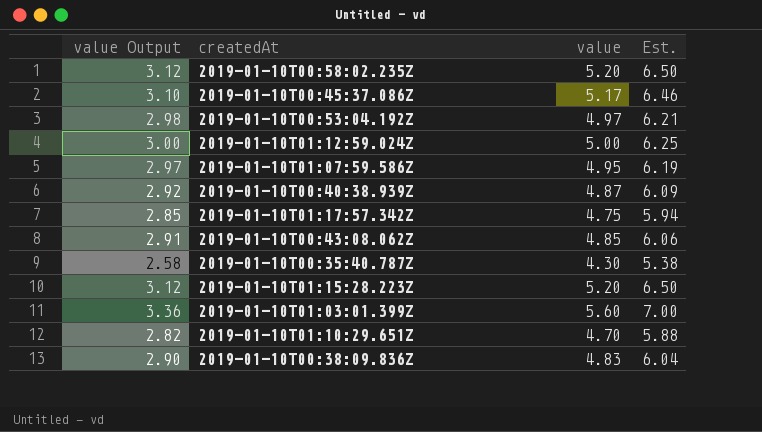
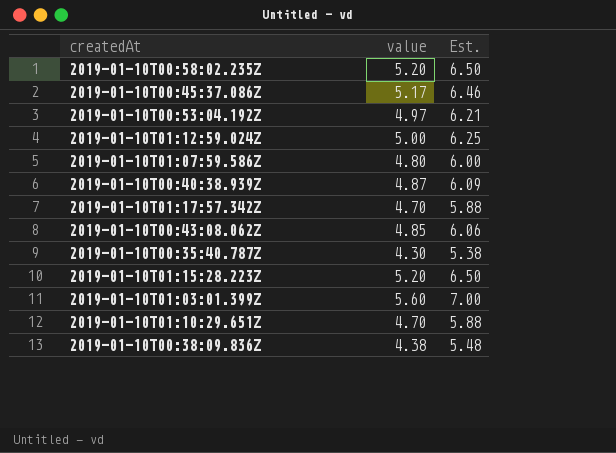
column value Output | formula: [value] * 0.6 -> none
2019-01-10T01:07:59.586Z | value: 4.95 -> 4.80
2019-01-10T01:07:59.586Z | Est.: 6.19 -> 6.00
2019-01-10T01:17:57.342Z | value: 4.75 -> 4.70
2019-01-10T01:17:57.342Z | Est.: 5.94 -> 5.88
2019-01-10T00:38:09.836Z | value: 4.83 -> 4.38
2019-01-10T00:38:09.836Z | Est.: 6.04 -> 5.48

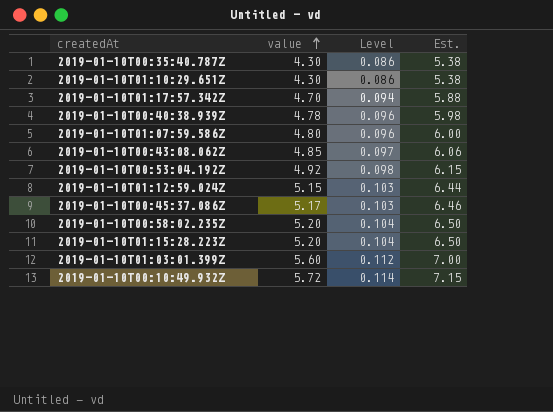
row order: none -> value ascending
column Level | formula: none -> [value] * 0.02
row 2019-01-10T00:38:09.836Z: 4.38 | 5.48 -> none
2019-01-10T01:10:29.651Z | value: 4.70 -> 4.30
2019-01-10T01:10:29.651Z | Est.: 5.88 -> 5.38
2019-01-10T00:40:38.939Z | value: 4.87 -> 4.78
2019-01-10T00:40:38.939Z | Est.: 6.09 -> 5.98
2019-01-10T00:53:04.192Z | value: 4.97 -> 4.92
2019-01-10T00:53:04.192Z | Est.: 6.21 -> 6.15
2019-01-10T01:12:59.024Z | value: 5.00 -> 5.15
2019-01-10T01:12:59.024Z | Est.: 6.25 -> 6.44
row 2019-01-10T00:10:49.932Z: none -> 5.72 | 0.114 | 7.15

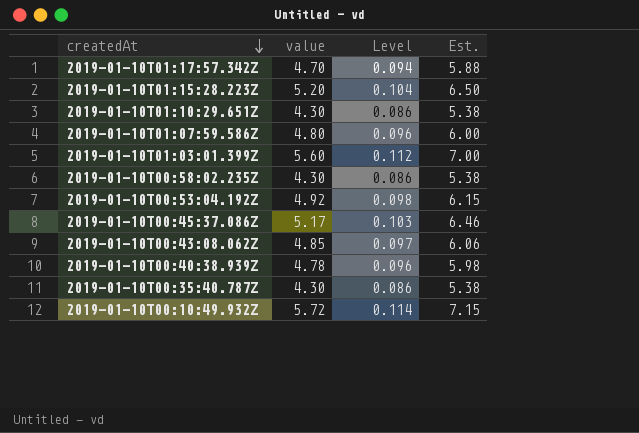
row order: value ascending -> createdAt descending
row 2019-01-10T01:12:59.024Z: 5.15 | 0.103 | 6.44 -> none
2019-01-10T00:58:02.235Z | value: 5.20 -> 4.30
2019-01-10T00:58:02.235Z | Level: 0.104 -> 0.086
2019-01-10T00:58:02.235Z | Est.: 6.50 -> 5.38

